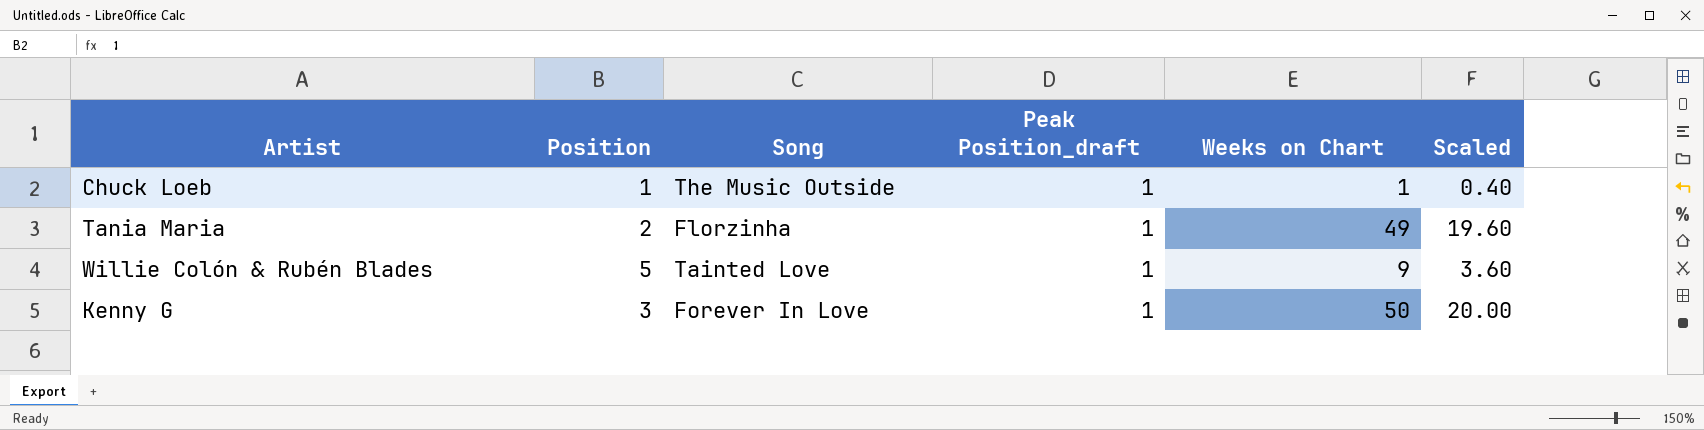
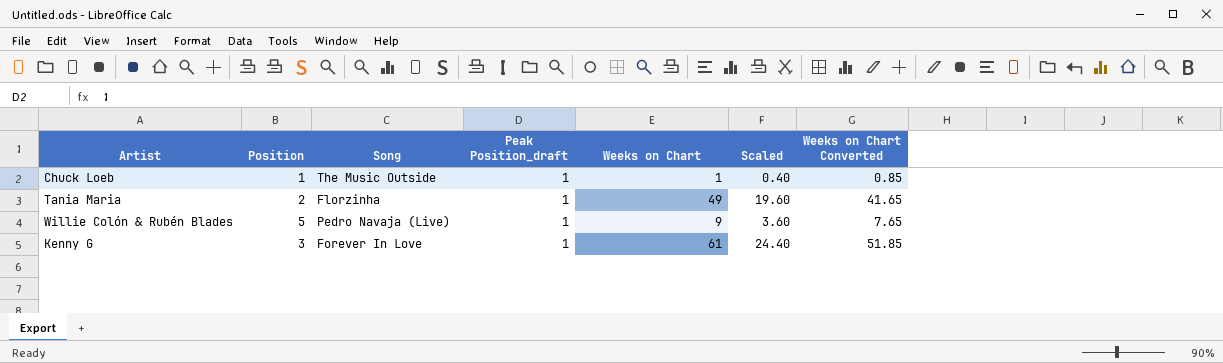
column Weeks on Chart Converted | formula: none -> [Weeks on Chart] * 0.85
Willie Colón & Rubén Blades | Song: Tainted Love -> Pedro Navaja (Live)
Kenny G | Weeks on Chart: 50 -> 61
Kenny G | Scaled: 20.00 -> 24.40

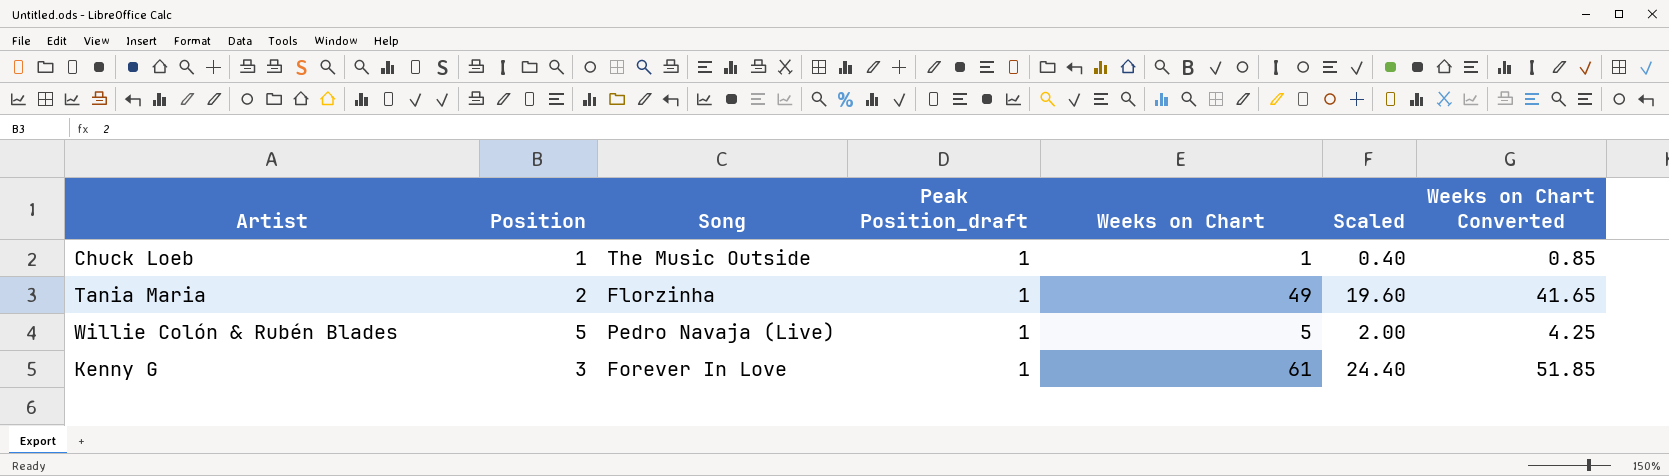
Willie Colón & Rubén Blades | Weeks on Chart: 9 -> 5
Willie Colón & Rubén Blades | Scaled: 3.60 -> 2.00
Willie Colón & Rubén Blades | Weeks on Chart Converted: 7.65 -> 4.25

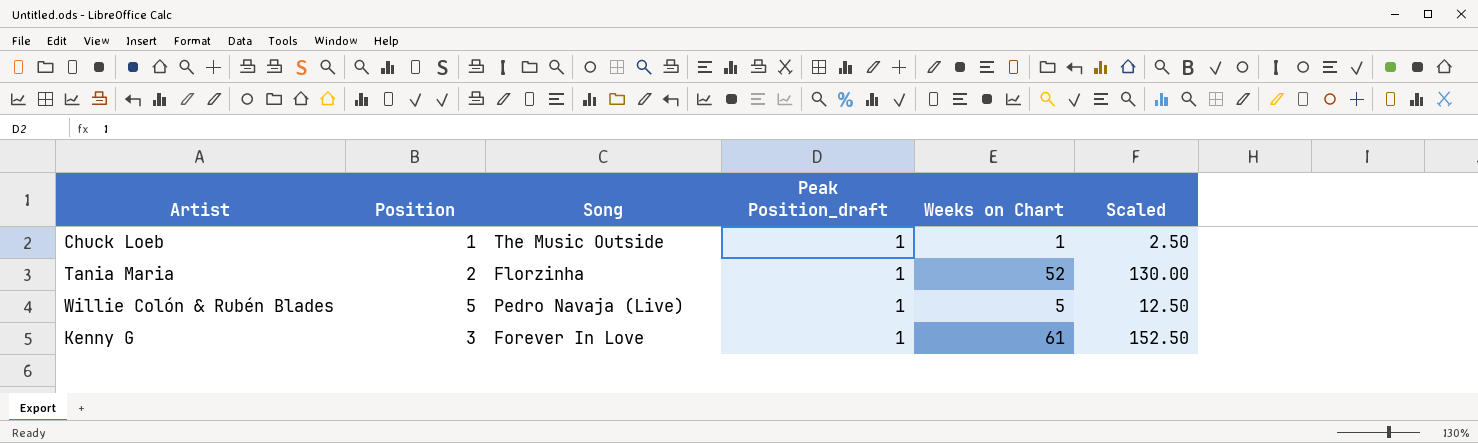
column Weeks on Chart Converted | formula: [Weeks on Chart] * 0.85 -> none
column Scaled | formula: [Weeks on Chart] * 0.4 -> [Weeks on Chart] * 2.5
Tania Maria | Weeks on Chart: 49 -> 52

